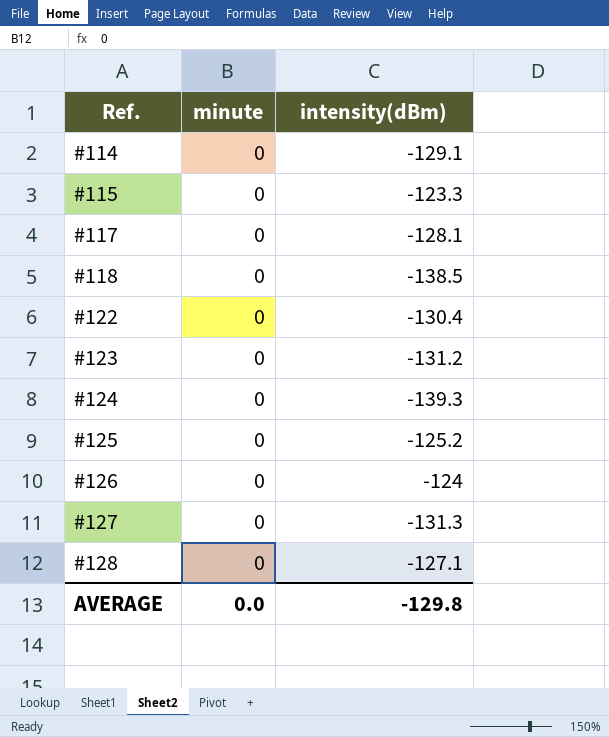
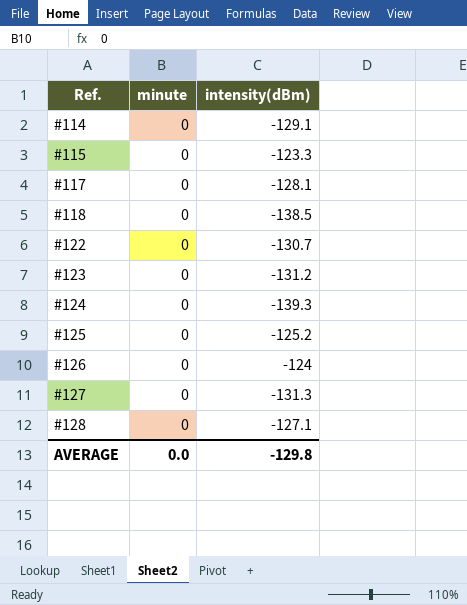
#122 | intensity(dBm): -130.4 -> -130.7

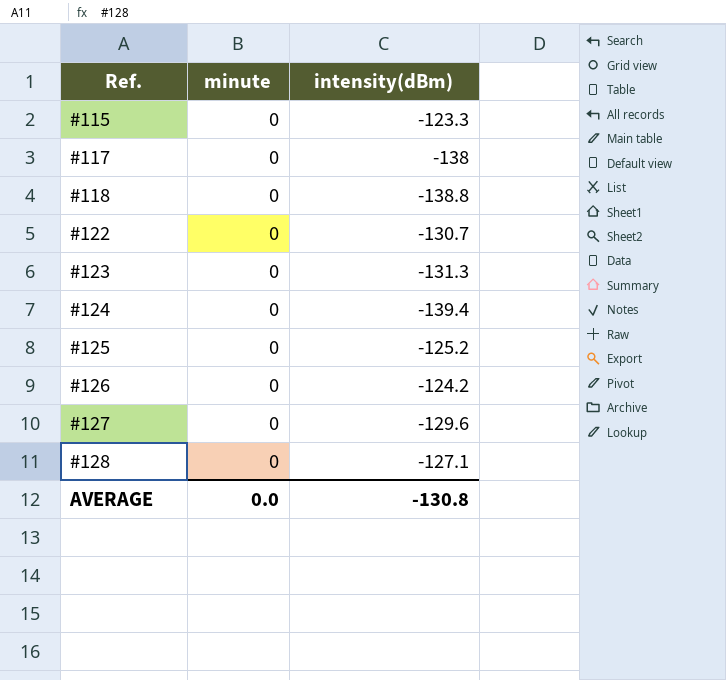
row #114: 0 | -129.1 -> none
#117 | intensity(dBm): -128.1 -> -138
#118 | intensity(dBm): -138.5 -> -138.8
#123 | intensity(dBm): -131.2 -> -131.3
#124 | intensity(dBm): -139.3 -> -139.4
#126 | intensity(dBm): -124 -> -124.2
#127 | intensity(dBm): -131.3 -> -129.6
AVERAGE | intensity(dBm): -129.8 -> -130.8

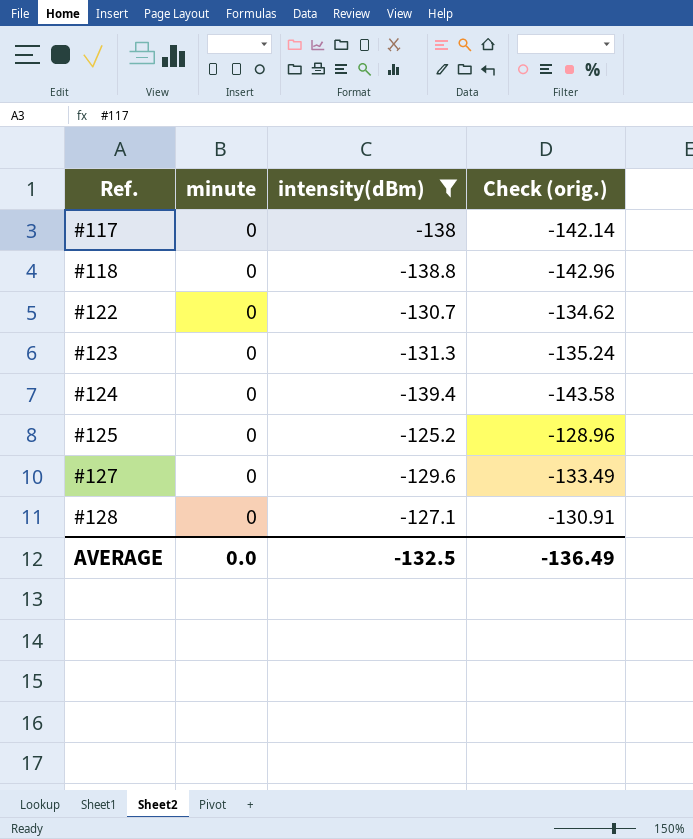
filter: none -> intensity(dBm) <= -125.2
column Check (orig.) | formula: none -> [intensity(dBm)] * 1.03
AVERAGE | intensity(dBm): -130.8 -> -132.5

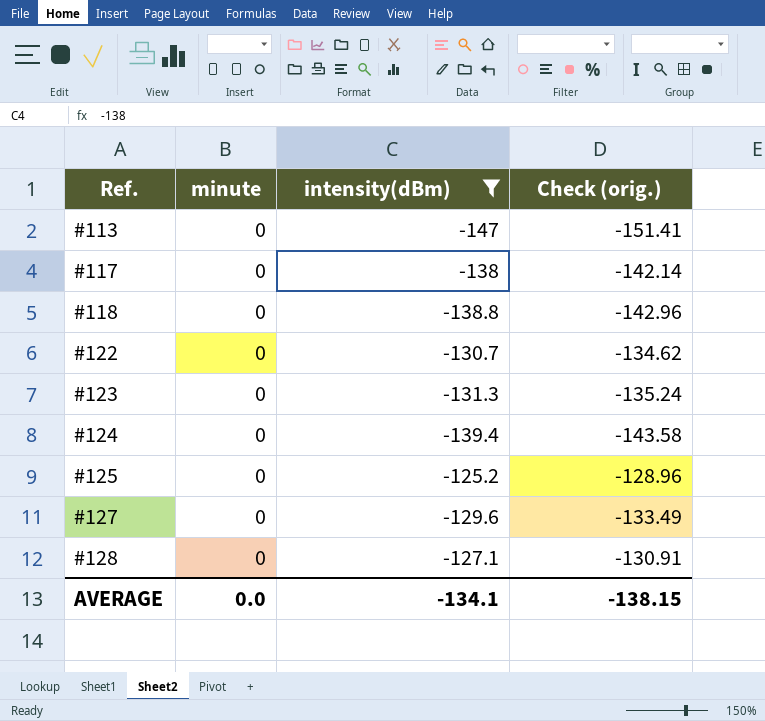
row #113: none -> 0 | -147 | -151.41
AVERAGE | intensity(dBm): -132.5 -> -134.1
AVERAGE | Check (orig.): -136.49 -> -138.15

